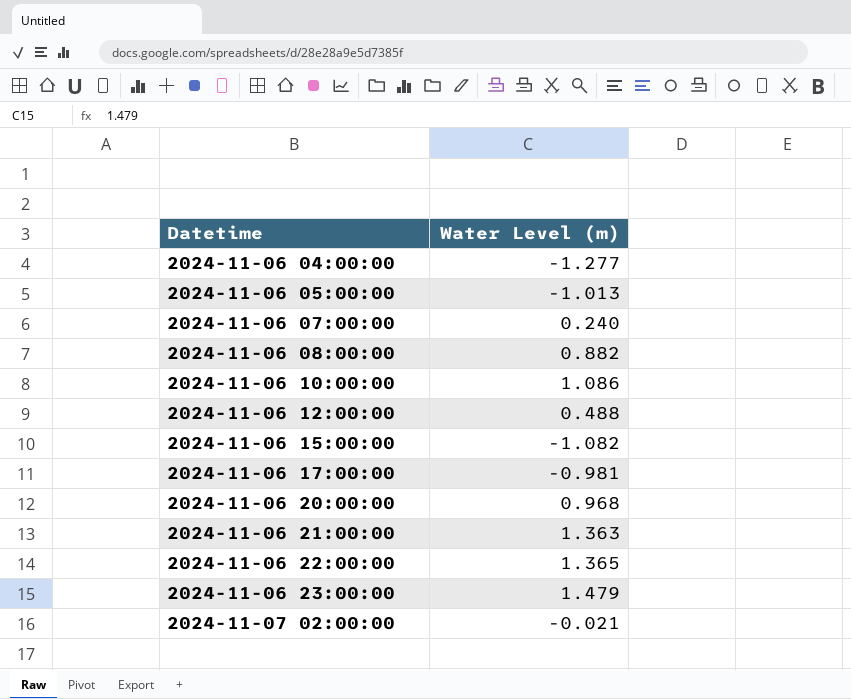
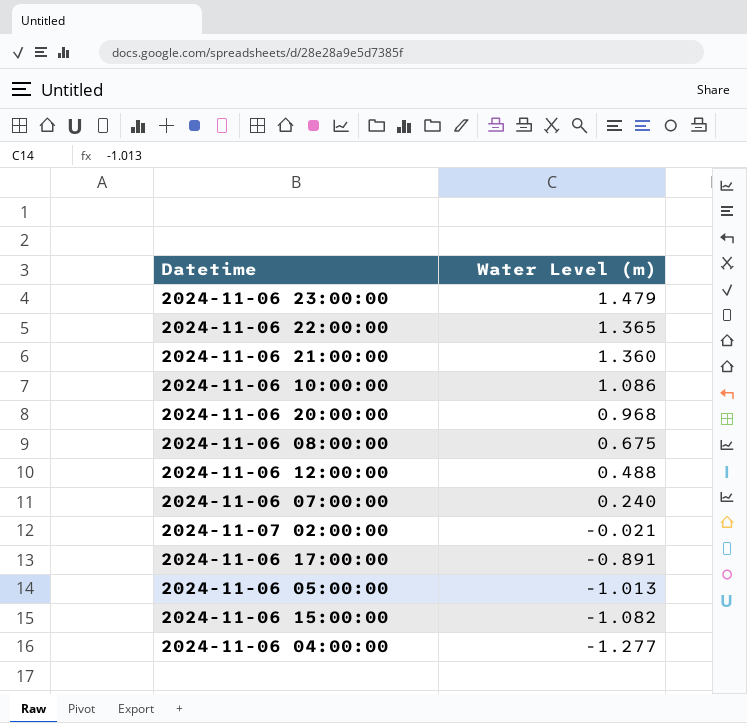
row order: Datetime ascending -> Water Level (m) descending
2024-11-06 21:00:00 | Water Level (m): 1.363 -> 1.360
2024-11-06 08:00:00 | Water Level (m): 0.882 -> 0.675
2024-11-06 17:00:00 | Water Level (m): -0.981 -> -0.891

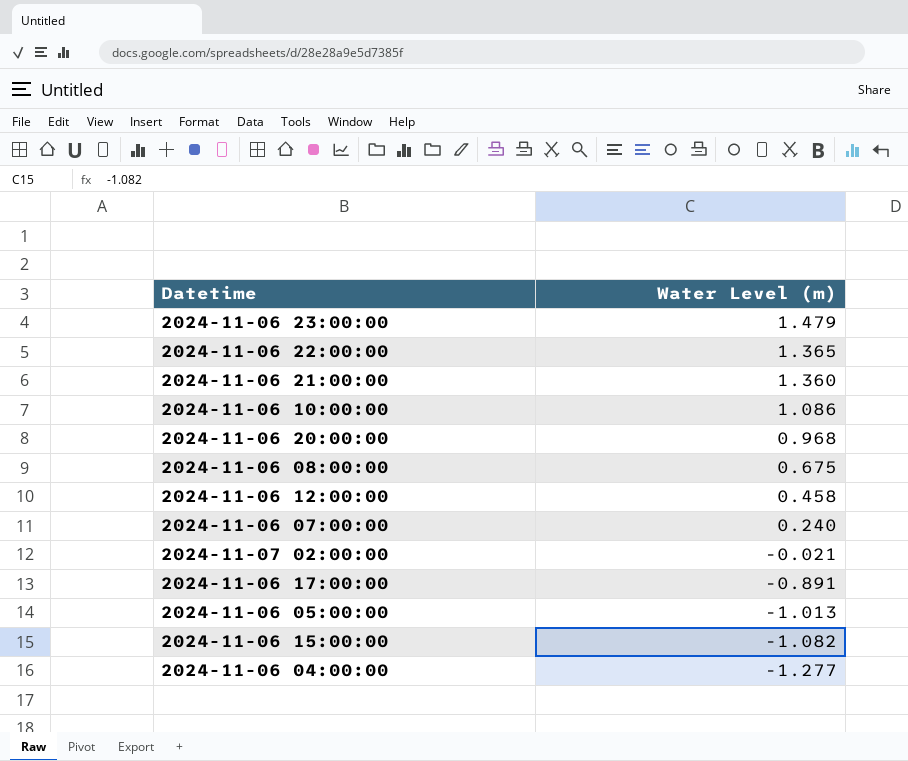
2024-11-06 12:00:00 | Water Level (m): 0.488 -> 0.458

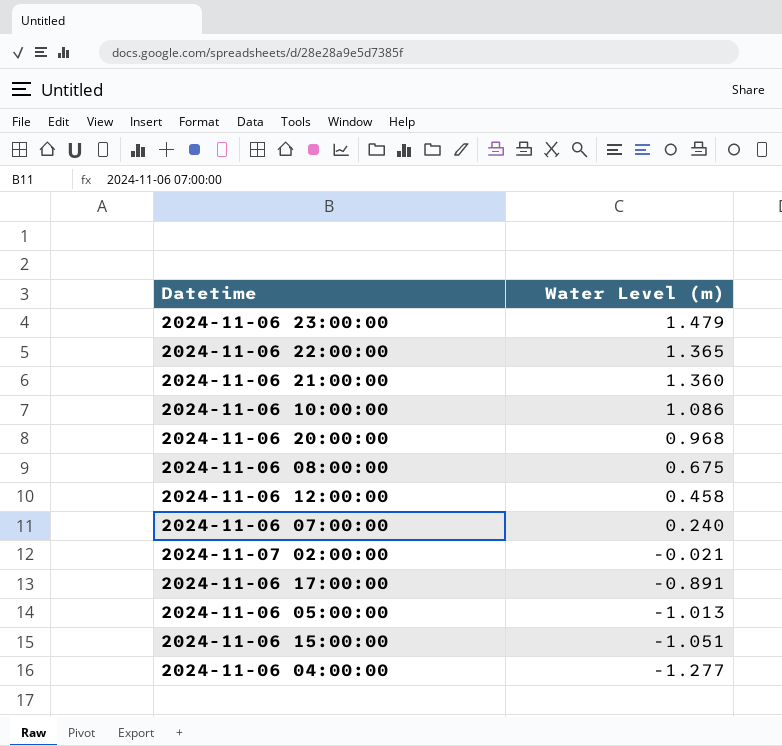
2024-11-06 15:00:00 | Water Level (m): -1.082 -> -1.051

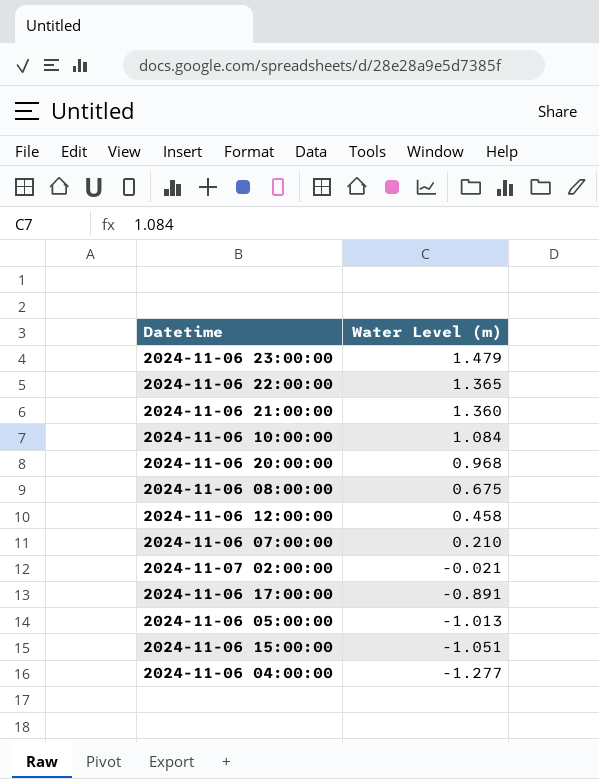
2024-11-06 10:00:00 | Water Level (m): 1.086 -> 1.084
2024-11-06 07:00:00 | Water Level (m): 0.240 -> 0.210

